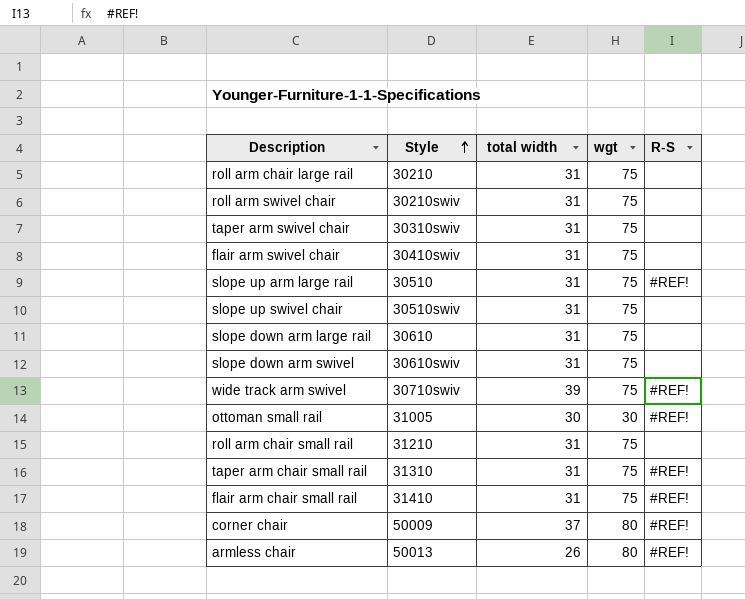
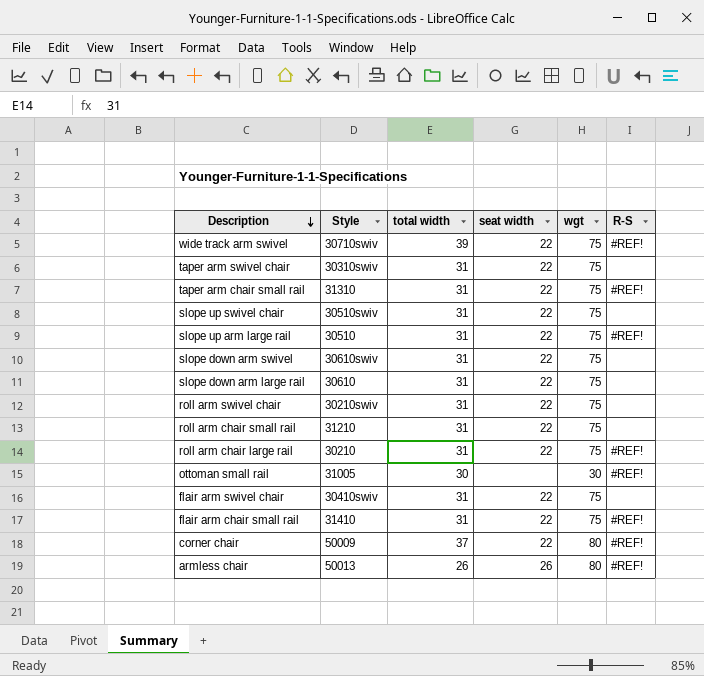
row order: Style ascending -> Description descending
column seat width | position: none -> 4
roll arm chair large rail | R-S: none -> #REF!

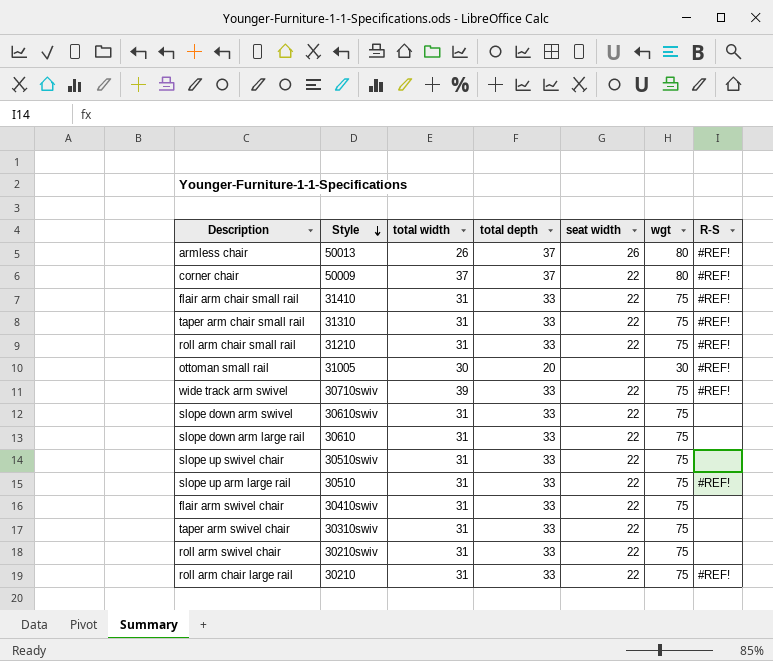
row order: Description descending -> Style descending
column total depth | position: none -> 4
roll arm chair small rail | R-S: none -> #REF!

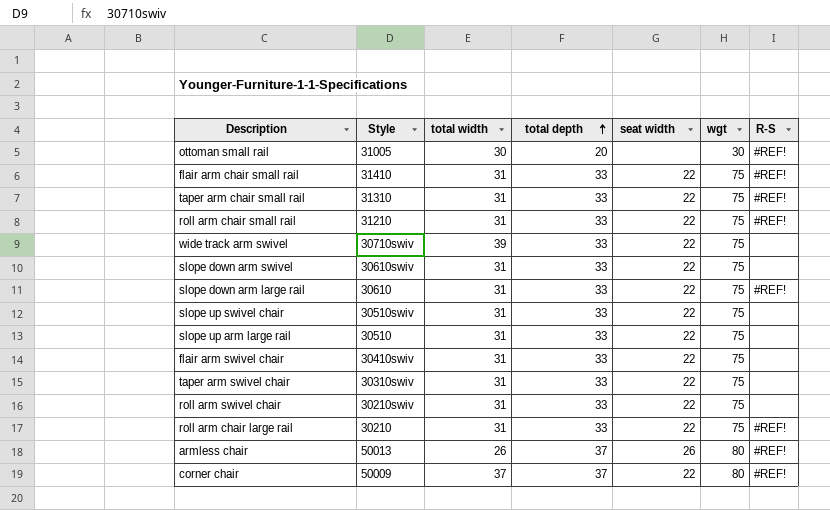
row order: Style descending -> total depth ascending
wide track arm swivel | R-S: #REF! -> none
slope down arm large rail | R-S: none -> #REF!
slope up arm large rail | R-S: #REF! -> none

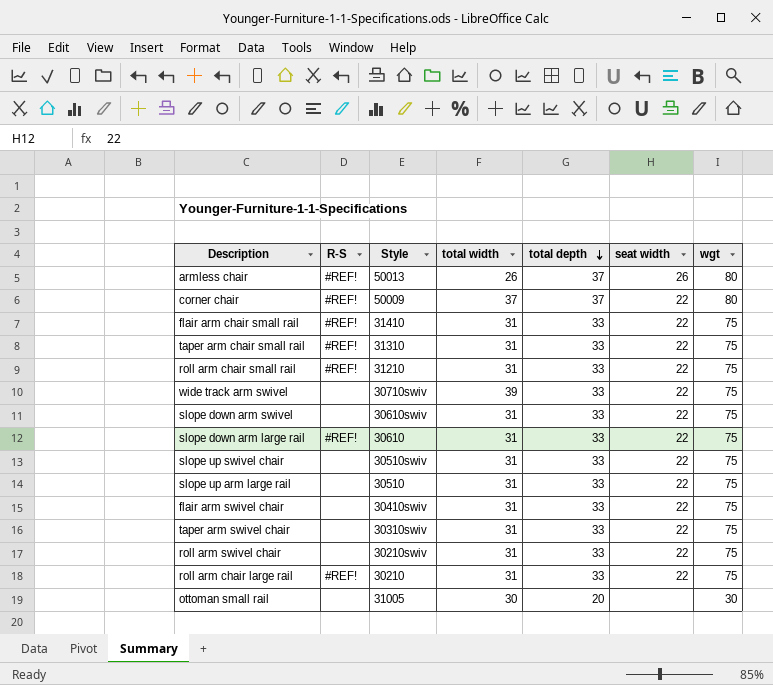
row order: total depth ascending -> total depth descending
column R-S | position: 7 -> 2
ottoman small rail | R-S: #REF! -> none

